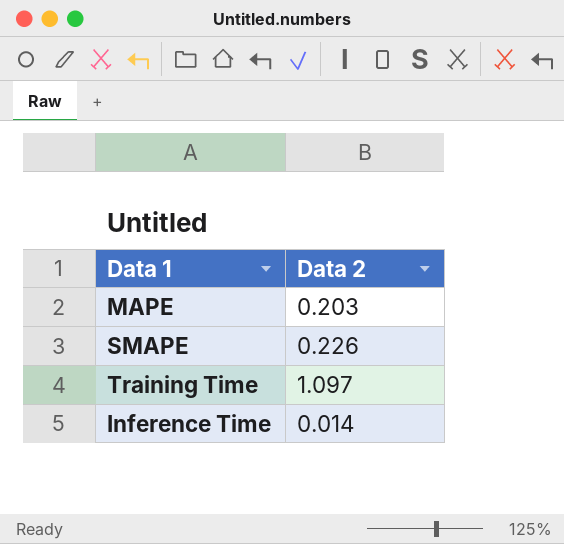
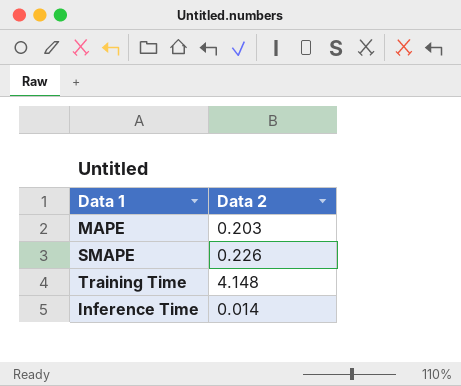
Training Time | Data 2: 1.097 -> 4.148

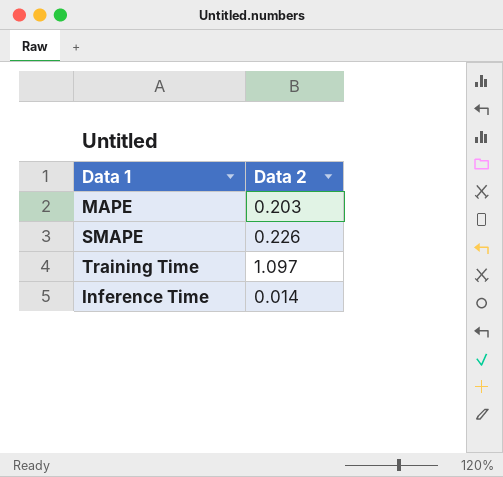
Training Time | Data 2: 4.148 -> 1.097

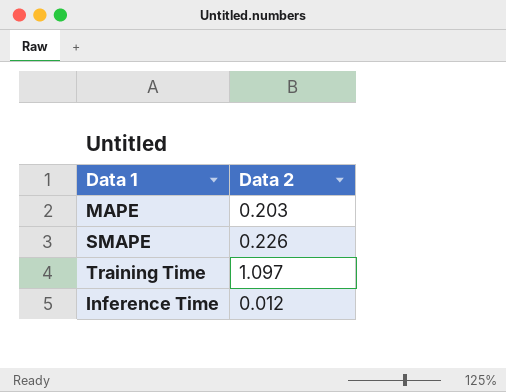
Inference Time | Data 2: 0.014 -> 0.012

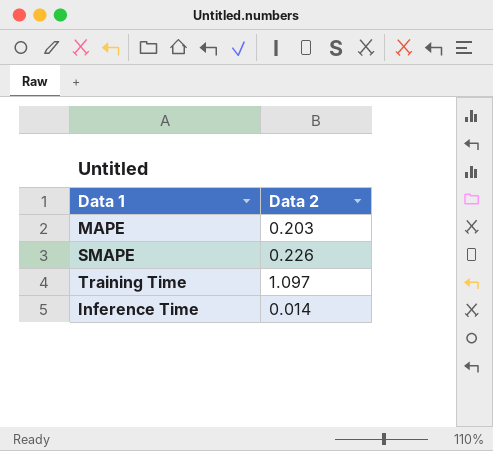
Inference Time | Data 2: 0.012 -> 0.014

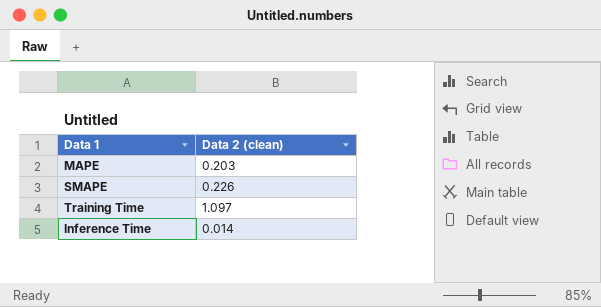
column name: Data 2 -> Data 2 (clean)

